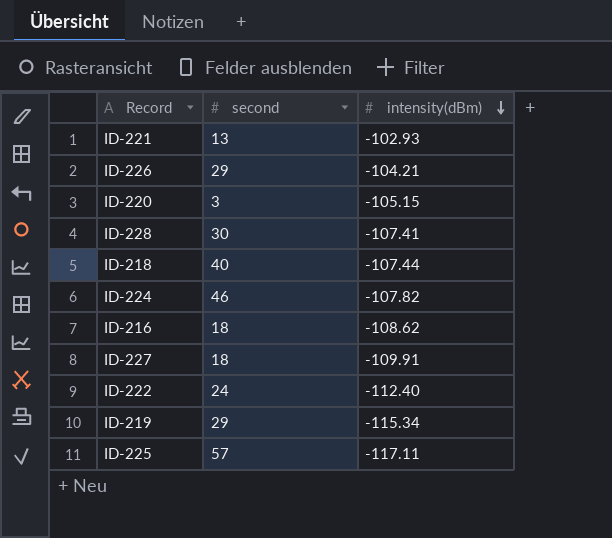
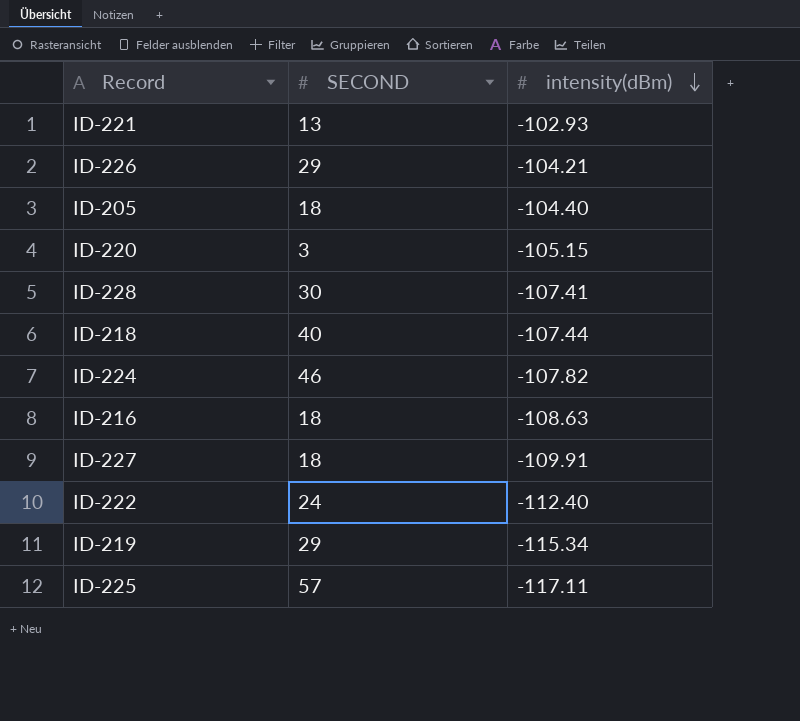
column name: second -> SECOND
row ID-205: none -> 18 | -104.40
ID-216 | intensity(dBm): -108.62 -> -108.63

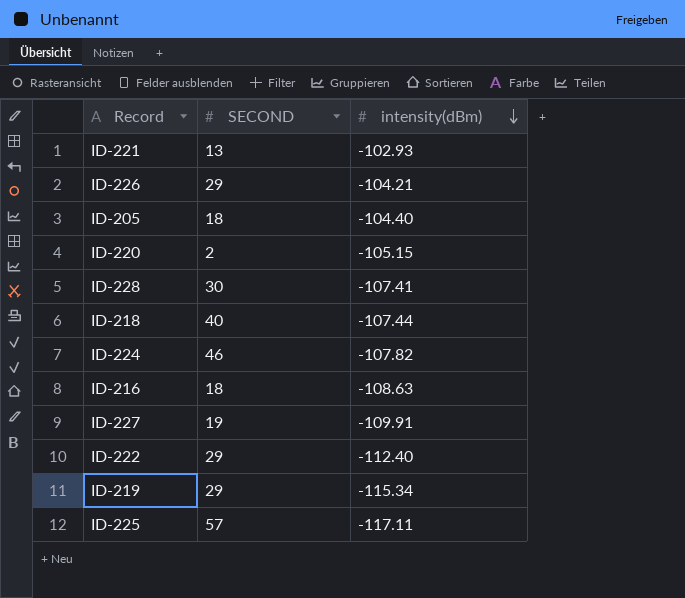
ID-220 | SECOND: 3 -> 2
ID-227 | SECOND: 18 -> 19
ID-222 | SECOND: 24 -> 29

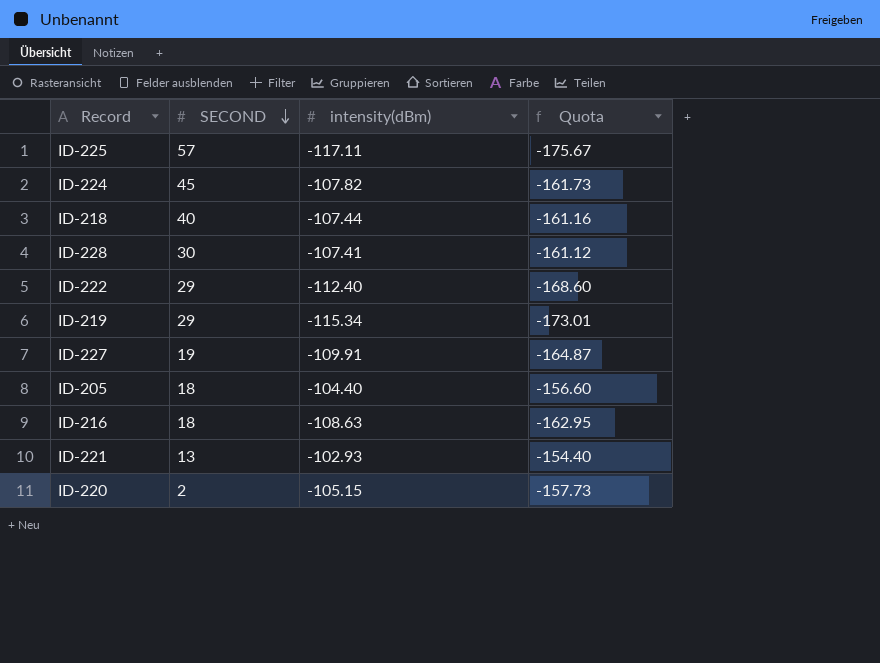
row order: intensity(dBm) descending -> SECOND descending
column Quota | formula: none -> [intensity(dBm)] * 1.5
row ID-226: 29 | -104.21 -> none
ID-224 | SECOND: 46 -> 45

